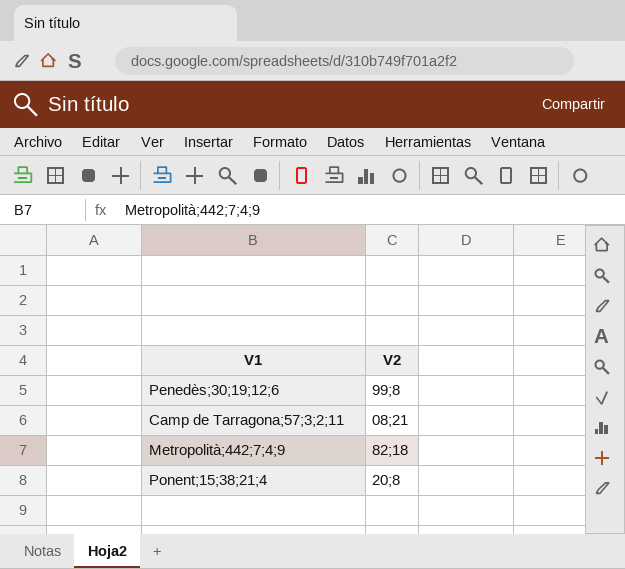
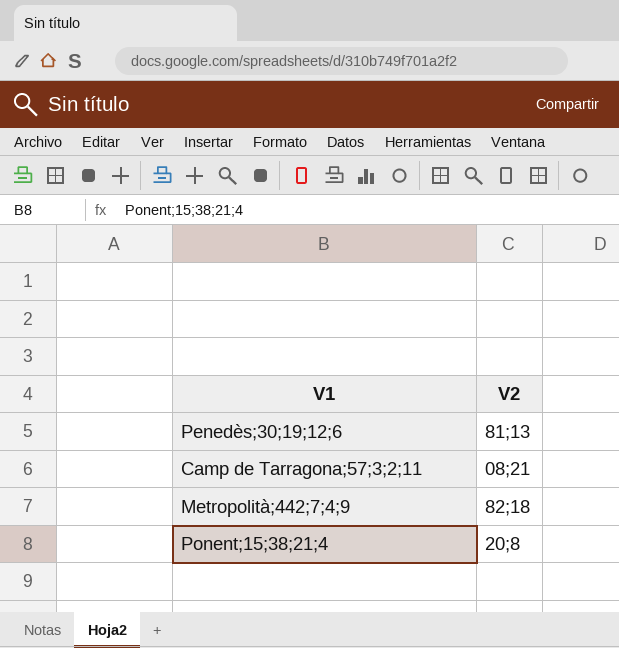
Penedès;30;19;12;6 | V2: 99;8 -> 81;13

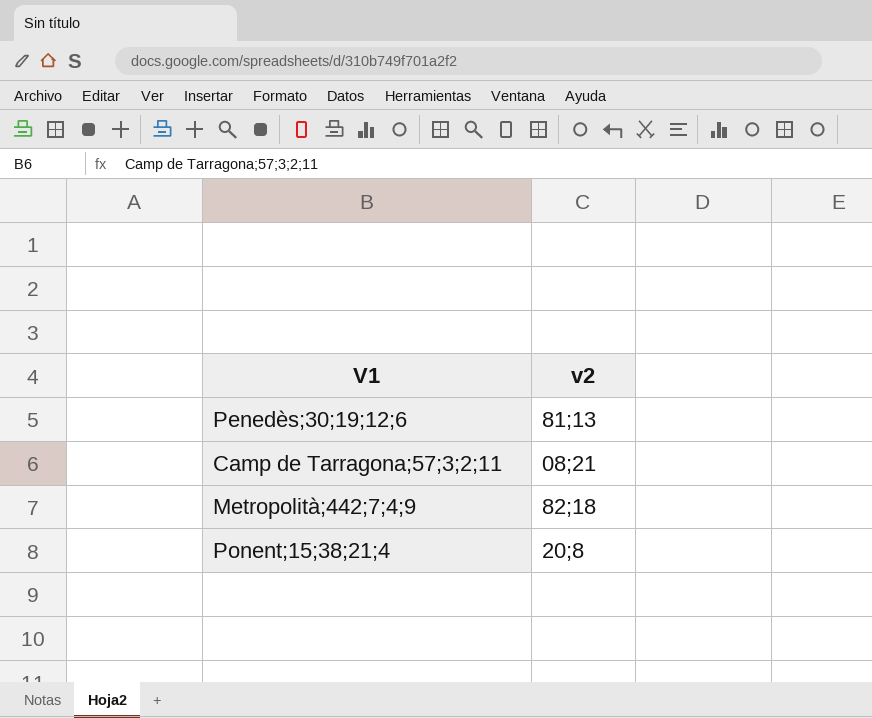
column name: V2 -> v2

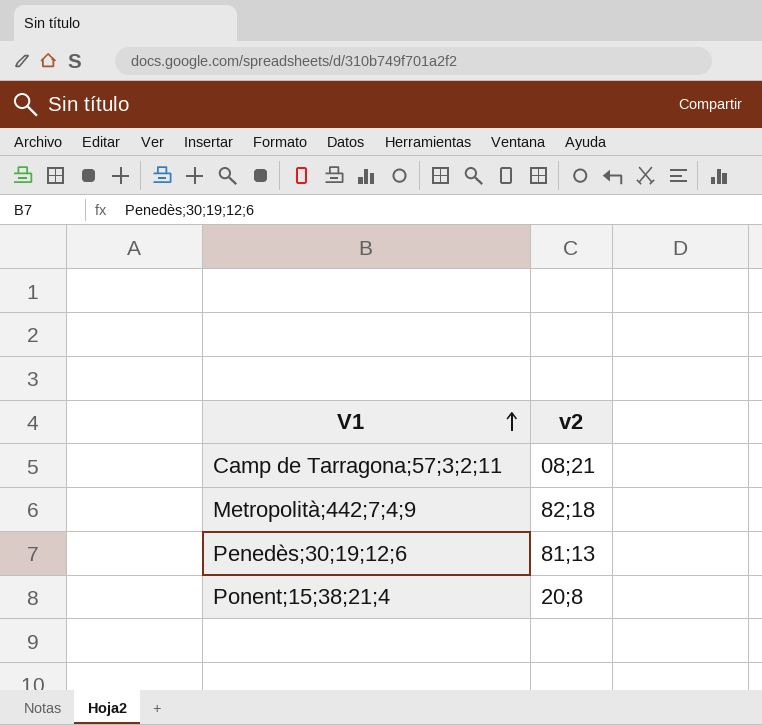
row order: none -> V1 ascending

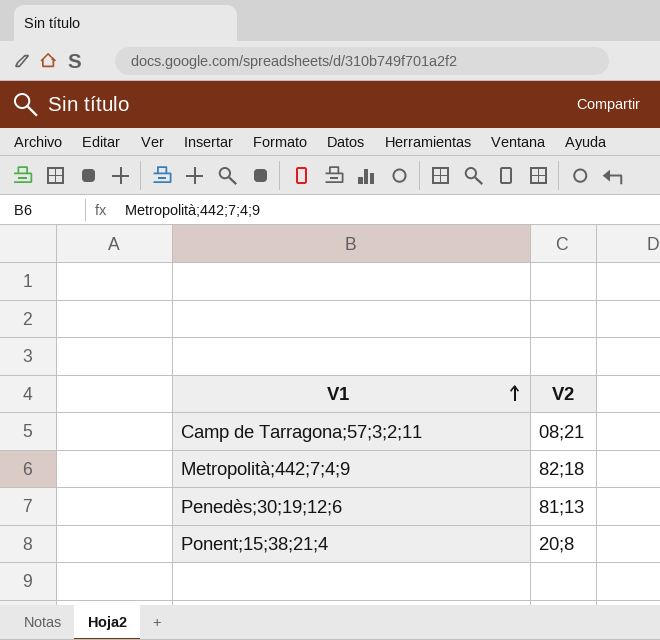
column name: v2 -> V2

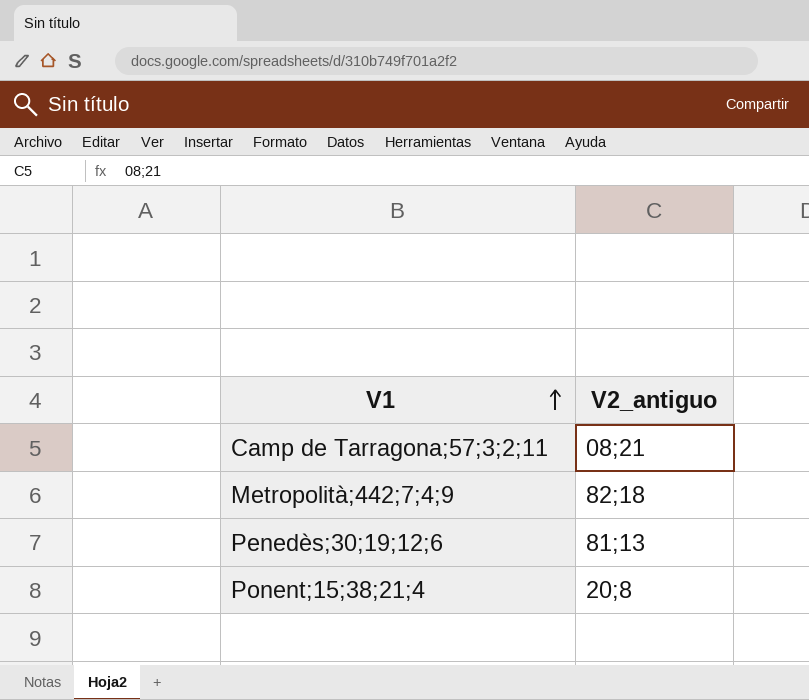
column name: V2 -> V2_antiguo

